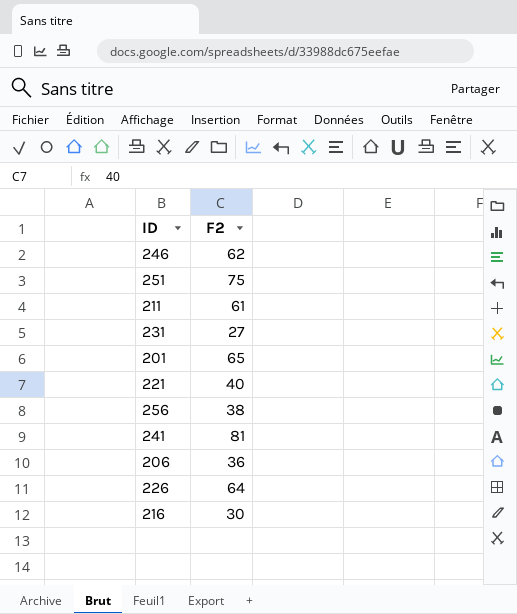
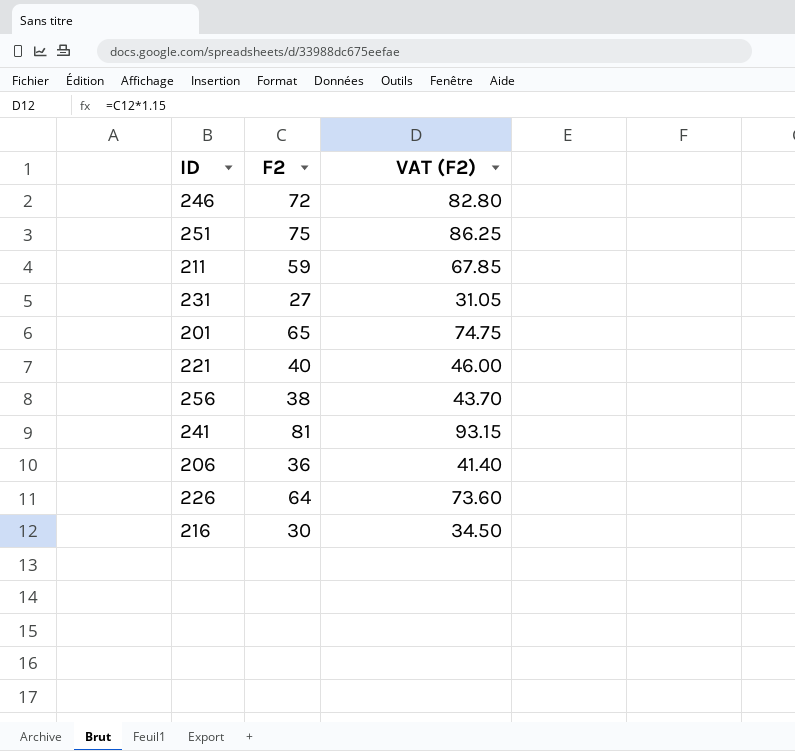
column VAT (F2) | formula: none -> [F2] * 1.15
246 | F2: 62 -> 72
211 | F2: 61 -> 59

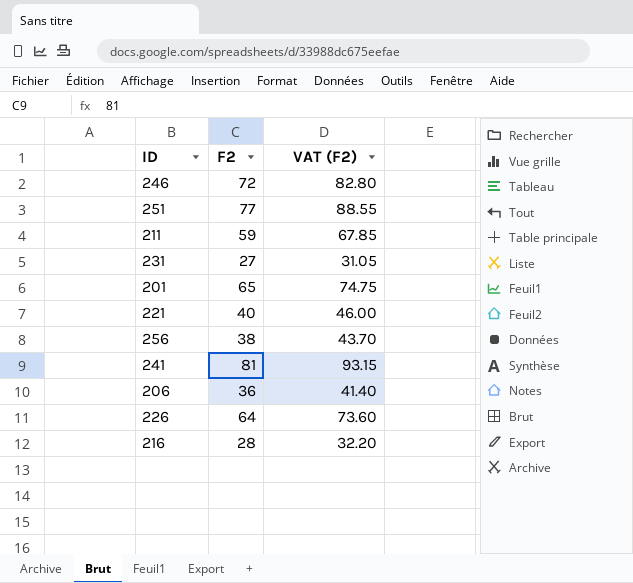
251 | F2: 75 -> 77
251 | VAT (F2): 86.25 -> 88.55
216 | F2: 30 -> 28
216 | VAT (F2): 34.50 -> 32.20

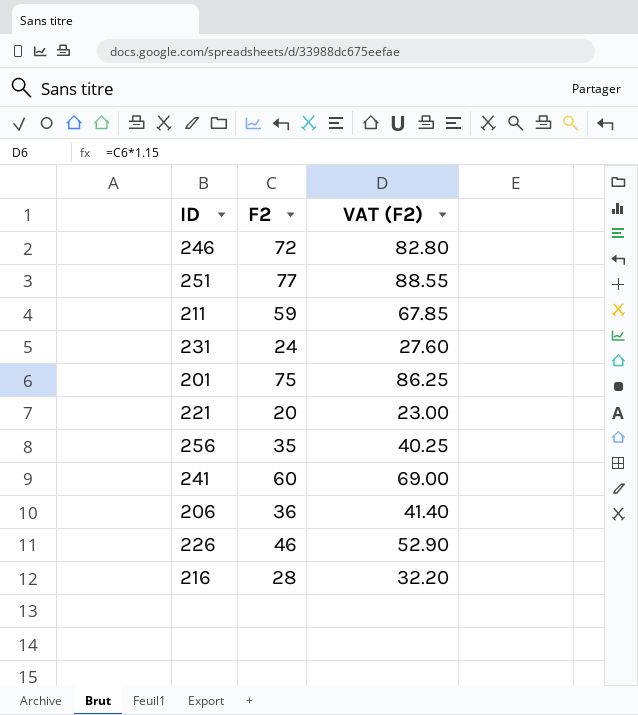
231 | F2: 27 -> 24
231 | VAT (F2): 31.05 -> 27.60
201 | F2: 65 -> 75
201 | VAT (F2): 74.75 -> 86.25
221 | F2: 40 -> 20
221 | VAT (F2): 46.00 -> 23.00
256 | F2: 38 -> 35
256 | VAT (F2): 43.70 -> 40.25
241 | F2: 81 -> 60
241 | VAT (F2): 93.15 -> 69.00
226 | F2: 64 -> 46
226 | VAT (F2): 73.60 -> 52.90

